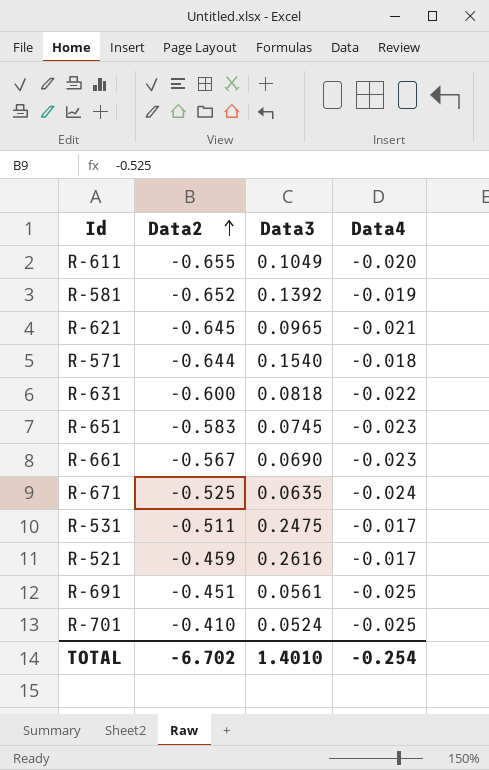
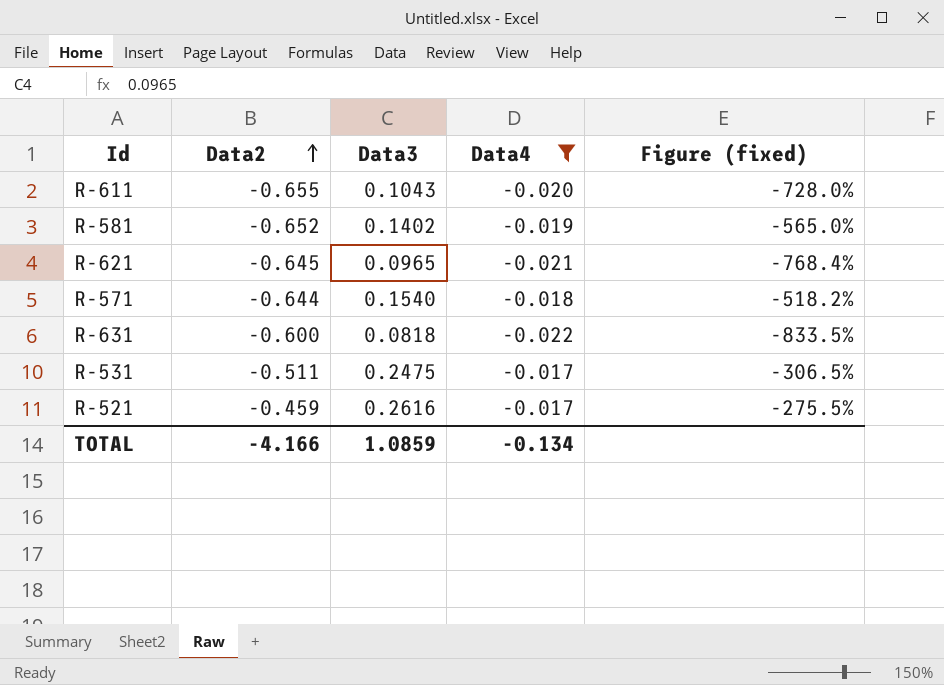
filter: none -> Data4 >= -0.022
column Figure (fixed) | formula: none -> ([Data2] - [Data3]) / [Data3]
R-611 | Data3: 0.1049 -> 0.1043
R-581 | Data3: 0.1392 -> 0.1402
TOTAL | Data2: -6.702 -> -4.166
TOTAL | Data3: 1.4010 -> 1.0859
TOTAL | Data4: -0.254 -> -0.134

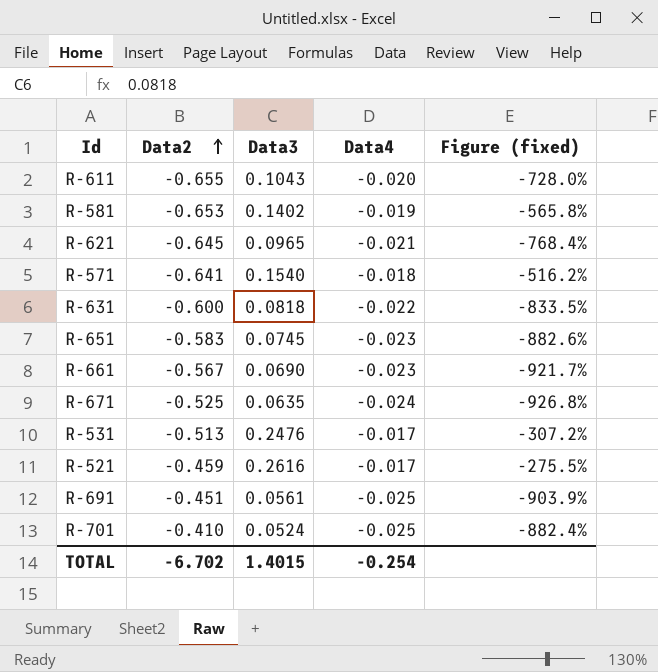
filter: Data4 >= -0.022 -> none
R-581 | Data2: -0.652 -> -0.653
R-581 | Figure (fixed): -565.0% -> -565.8%
R-571 | Data2: -0.644 -> -0.641
R-571 | Figure (fixed): -518.2% -> -516.2%
R-531 | Data2: -0.511 -> -0.513
R-531 | Data3: 0.2475 -> 0.2476
R-531 | Figure (fixed): -306.5% -> -307.2%
TOTAL | Data2: -4.166 -> -6.702
TOTAL | Data3: 1.0859 -> 1.4015
TOTAL | Data4: -0.134 -> -0.254

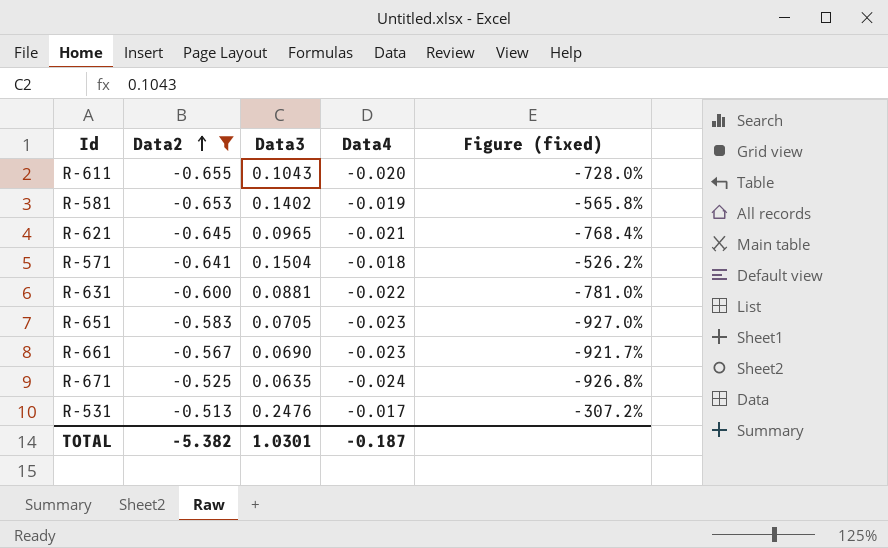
filter: none -> Data2 <= -0.513
R-571 | Data3: 0.1540 -> 0.1504
R-571 | Figure (fixed): -516.2% -> -526.2%
R-631 | Data3: 0.0818 -> 0.0881
R-631 | Figure (fixed): -833.5% -> -781.0%
R-651 | Data3: 0.0745 -> 0.0705
R-651 | Figure (fixed): -882.6% -> -927.0%
TOTAL | Data2: -6.702 -> -5.382
TOTAL | Data3: 1.4015 -> 1.0301
TOTAL | Data4: -0.254 -> -0.187

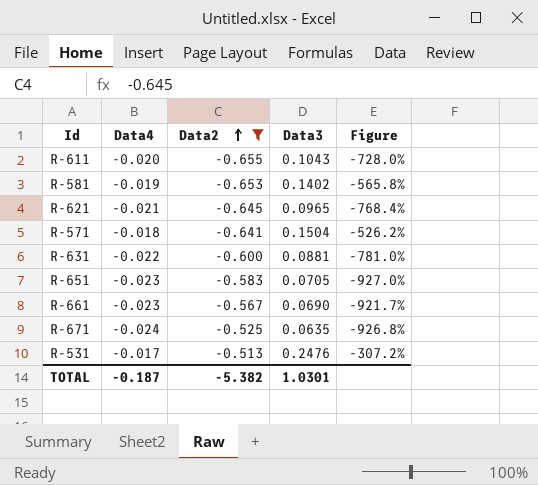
column Data4 | position: 4 -> 2
column name: Figure (fixed) -> Figure

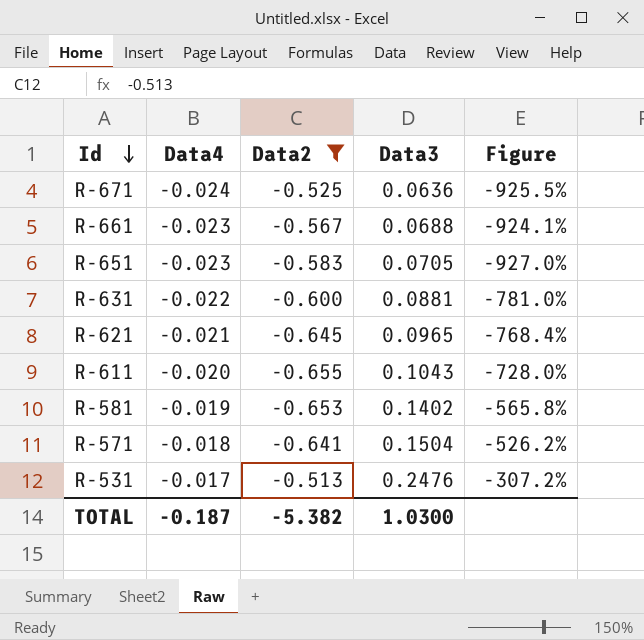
row order: Data2 ascending -> Id descending
R-671 | Data3: 0.0635 -> 0.0636
R-671 | Figure: -926.8% -> -925.5%
R-661 | Data3: 0.0690 -> 0.0688
R-661 | Figure: -921.7% -> -924.1%
TOTAL | Data3: 1.0301 -> 1.0300

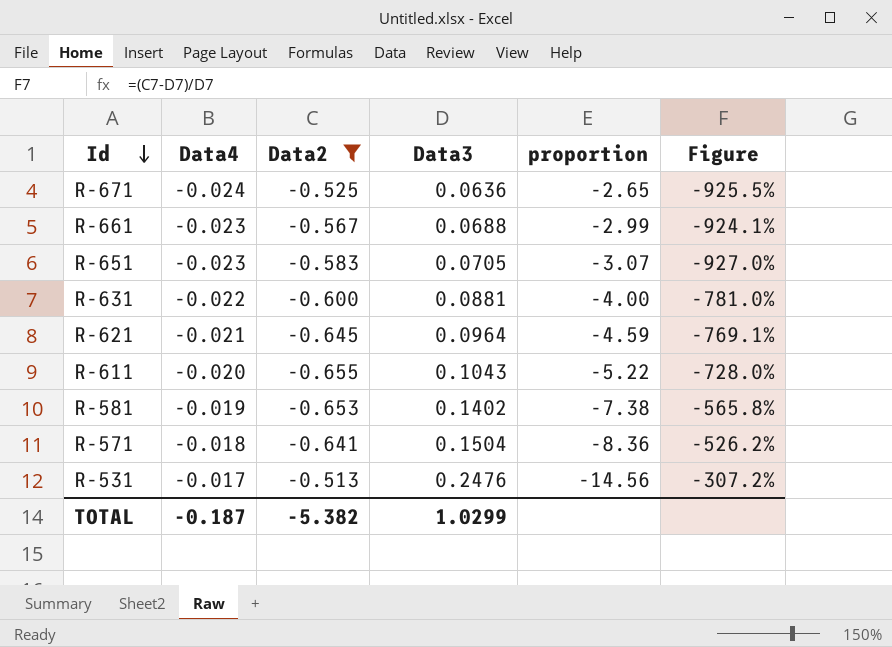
column proportion | formula: none -> [Data3] / [Data4]
R-621 | Data3: 0.0965 -> 0.0964
R-621 | Figure: -768.4% -> -769.1%
TOTAL | Data3: 1.0300 -> 1.0299

